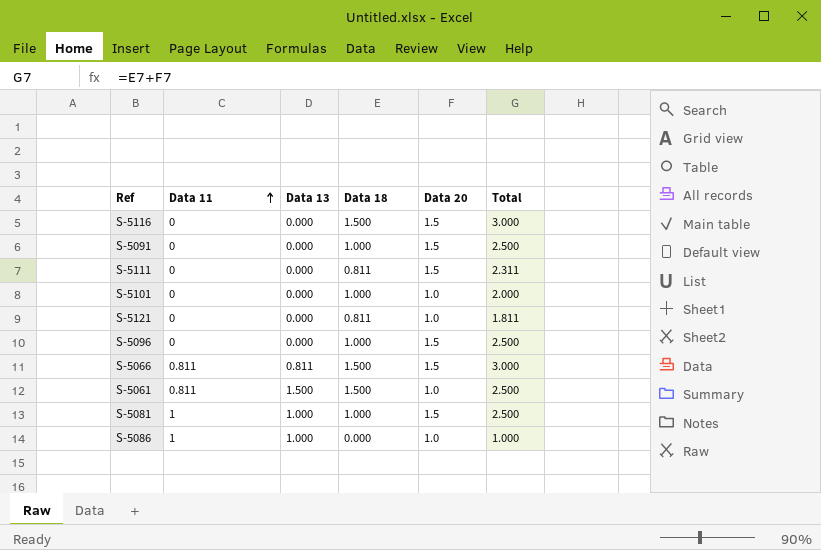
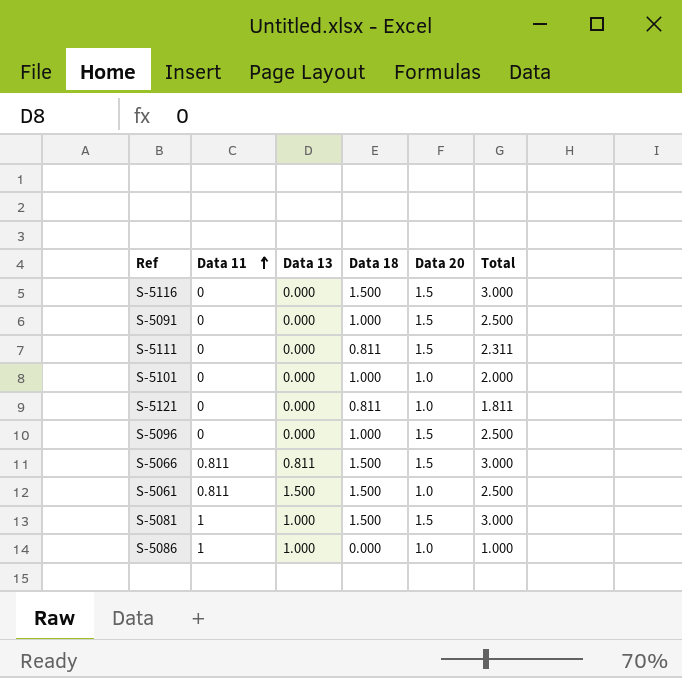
S-5081 | Data 18: 1.000 -> 1.500
S-5081 | Total: 2.500 -> 3.000

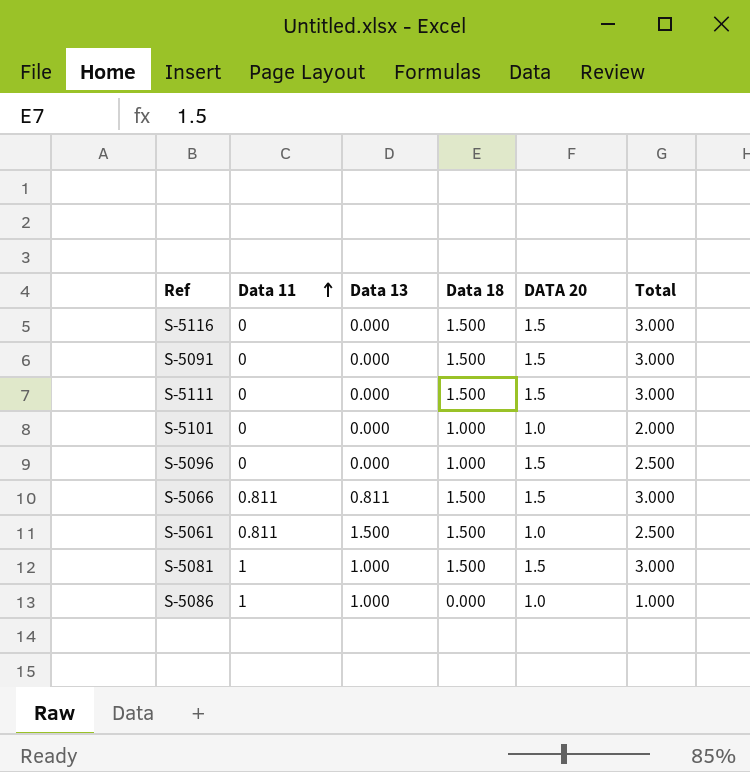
column name: Data 20 -> DATA 20
row S-5121: 0 | 0.000 | 0.811 | 1.0 | 1.811 -> none
S-5091 | Data 18: 1.000 -> 1.500
S-5091 | Total: 2.500 -> 3.000
S-5111 | Data 18: 0.811 -> 1.500
S-5111 | Total: 2.311 -> 3.000

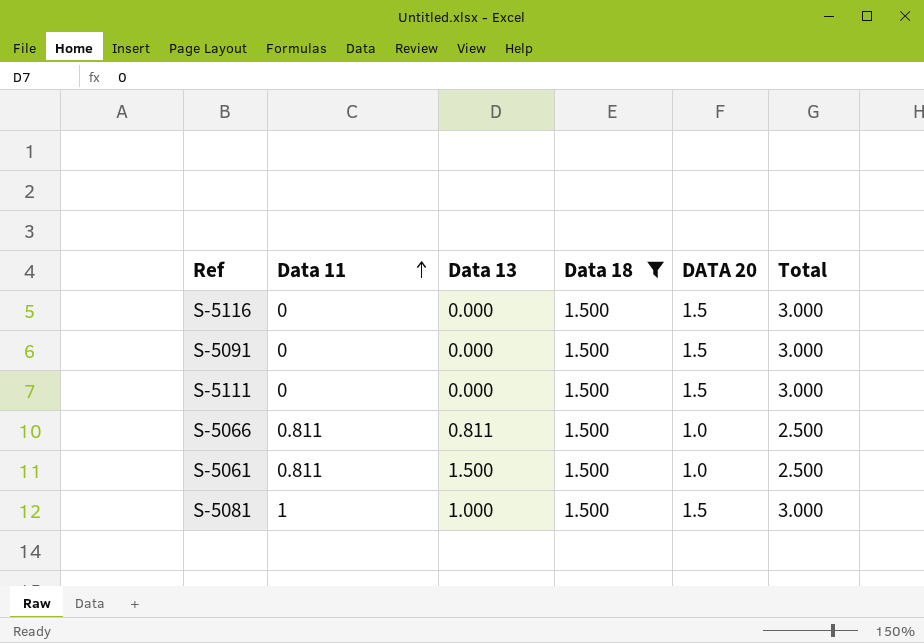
filter: none -> Data 18 = 1.500
S-5066 | DATA 20: 1.5 -> 1.0
S-5066 | Total: 3.000 -> 2.500

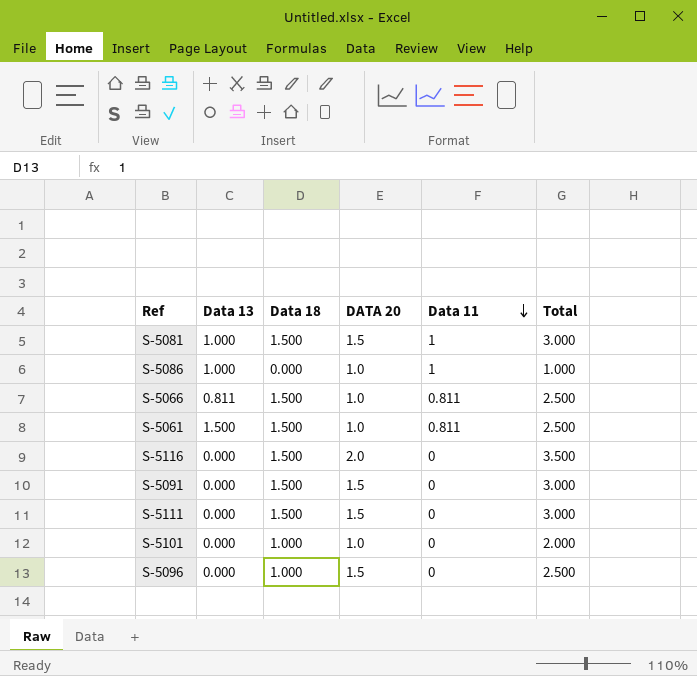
filter: Data 18 = 1.500 -> none
row order: Data 11 ascending -> Data 11 descending
column Data 11 | position: 2 -> 5
S-5116 | DATA 20: 1.5 -> 2.0
S-5116 | Total: 3.000 -> 3.500

